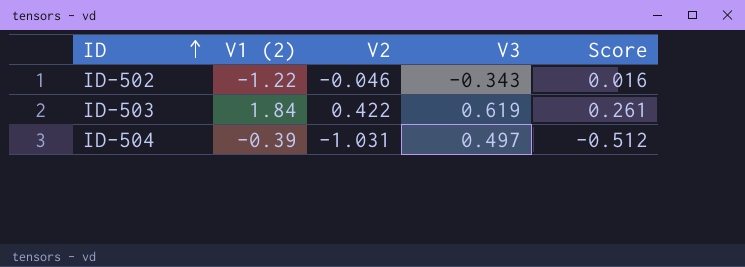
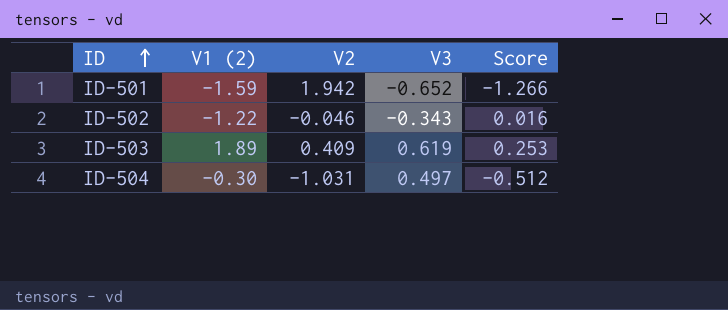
row ID-501: none -> -1.59 | 1.942 | -0.652 | -1.266
ID-503 | V1 (2): 1.84 -> 1.89
ID-503 | V2: 0.422 -> 0.409
ID-503 | Score: 0.261 -> 0.253
ID-504 | V1 (2): -0.39 -> -0.30

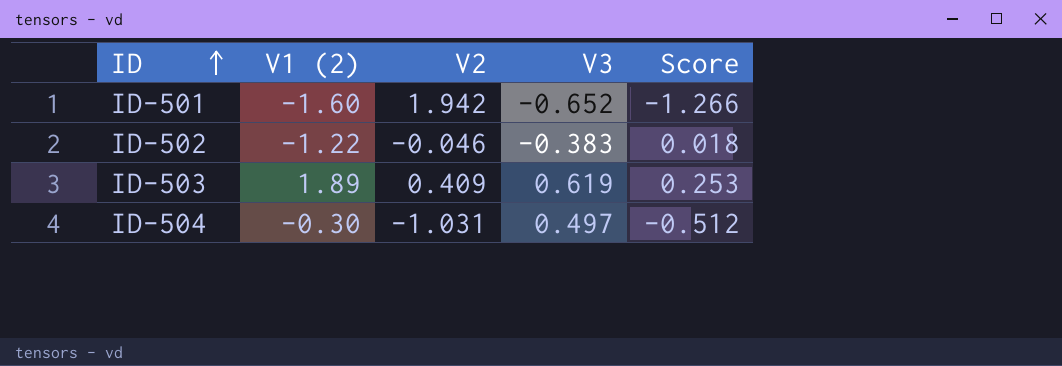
ID-501 | V1 (2): -1.59 -> -1.60
ID-502 | V3: -0.343 -> -0.383
ID-502 | Score: 0.016 -> 0.018

